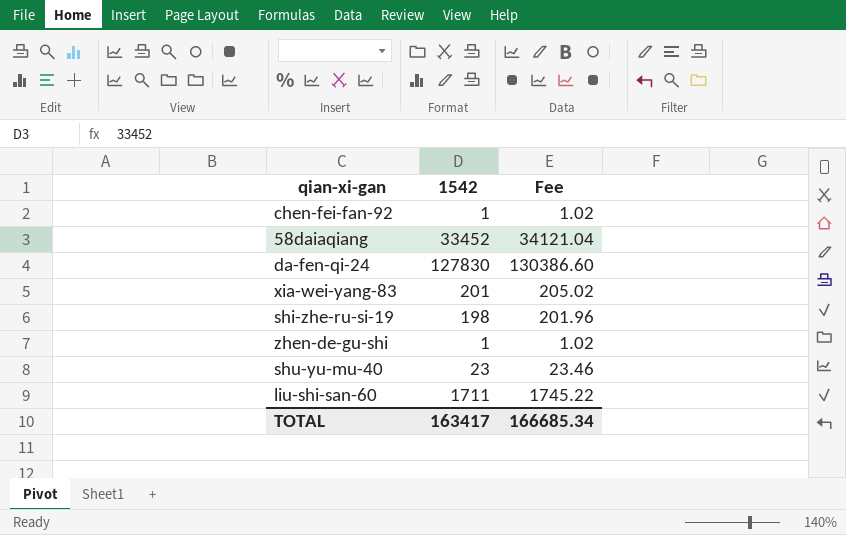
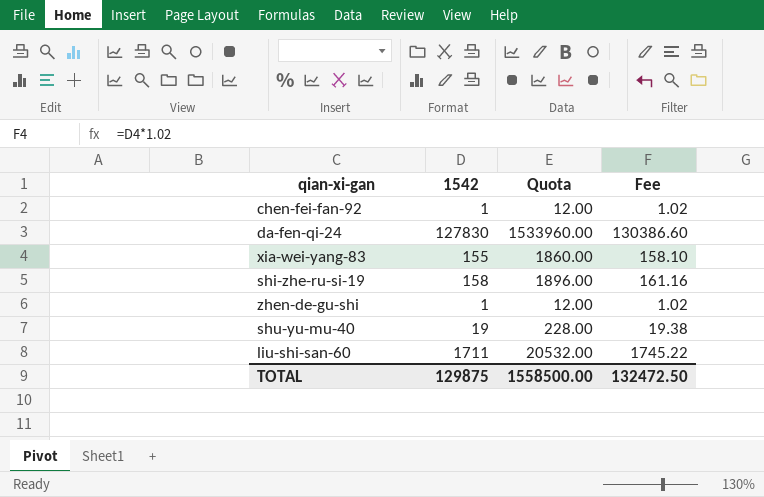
column Quota | formula: none -> [1542] * 12
row 58daiaqiang: 33452 | 34121.04 -> none
xia-wei-yang-83 | 1542: 201 -> 155
xia-wei-yang-83 | Fee: 205.02 -> 158.10
shi-zhe-ru-si-19 | 1542: 198 -> 158
shi-zhe-ru-si-19 | Fee: 201.96 -> 161.16
shu-yu-mu-40 | 1542: 23 -> 19
shu-yu-mu-40 | Fee: 23.46 -> 19.38
TOTAL | 1542: 163417 -> 129875
TOTAL | Fee: 166685.34 -> 132472.50

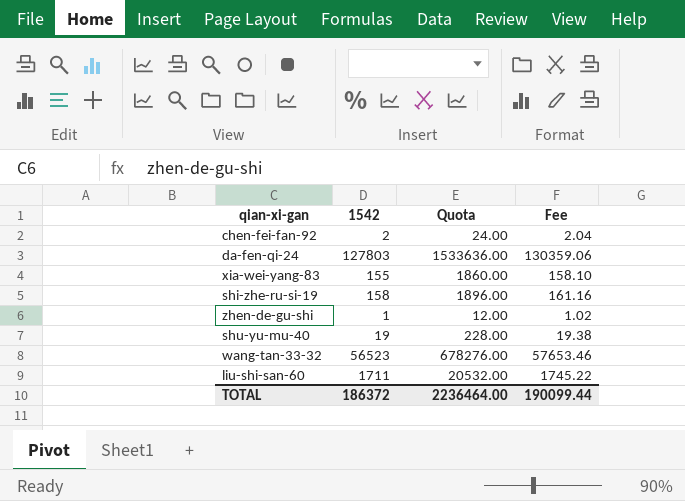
chen-fei-fan-92 | 1542: 1 -> 2
chen-fei-fan-92 | Quota: 12.00 -> 24.00
chen-fei-fan-92 | Fee: 1.02 -> 2.04
da-fen-qi-24 | 1542: 127830 -> 127803
da-fen-qi-24 | Quota: 1533960.00 -> 1533636.00
da-fen-qi-24 | Fee: 130386.60 -> 130359.06
row wang-tan-33-32: none -> 56523 | 678276.00 | 57653.46
TOTAL | 1542: 129875 -> 186372
TOTAL | Quota: 1558500.00 -> 2236464.00
TOTAL | Fee: 132472.50 -> 190099.44

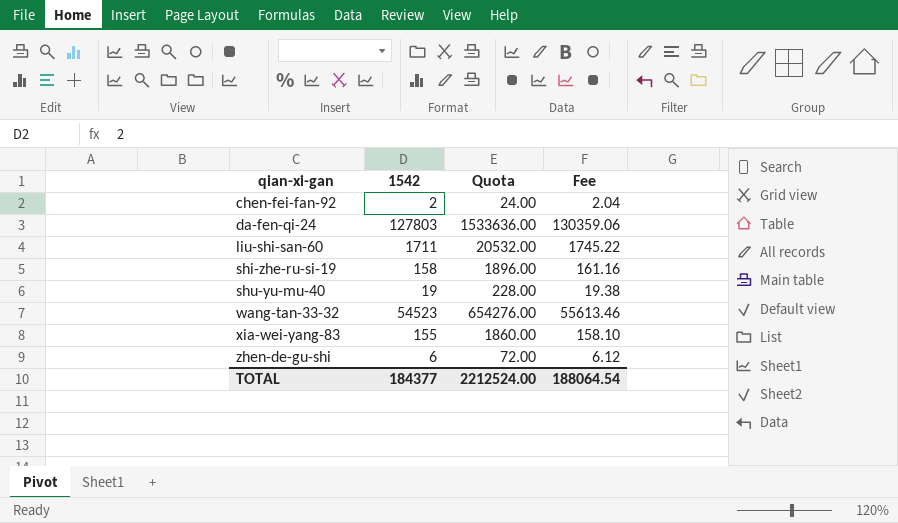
row order: none -> qian-xi-gan ascending
wang-tan-33-32 | 1542: 56523 -> 54523
wang-tan-33-32 | Quota: 678276.00 -> 654276.00
wang-tan-33-32 | Fee: 57653.46 -> 55613.46
zhen-de-gu-shi | 1542: 1 -> 6
zhen-de-gu-shi | Quota: 12.00 -> 72.00
zhen-de-gu-shi | Fee: 1.02 -> 6.12
TOTAL | 1542: 186372 -> 184377
TOTAL | Quota: 2236464.00 -> 2212524.00
TOTAL | Fee: 190099.44 -> 188064.54

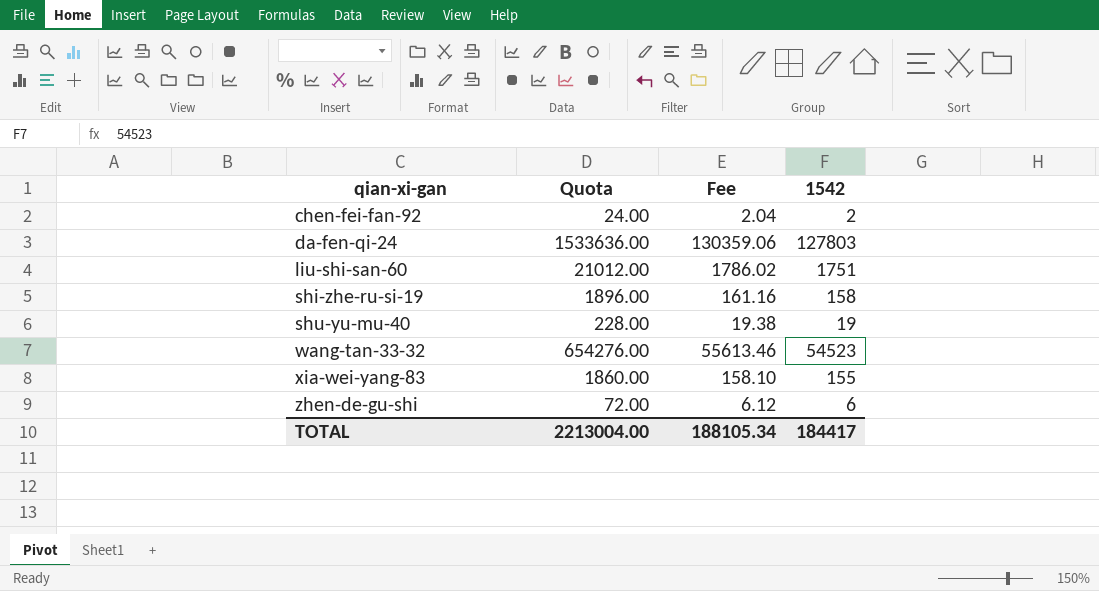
column 1542 | position: 2 -> 4
liu-shi-san-60 | Quota: 20532.00 -> 21012.00
liu-shi-san-60 | Fee: 1745.22 -> 1786.02
liu-shi-san-60 | 1542: 1711 -> 1751
TOTAL | Quota: 2212524.00 -> 2213004.00
TOTAL | Fee: 188064.54 -> 188105.34
TOTAL | 1542: 184377 -> 184417

